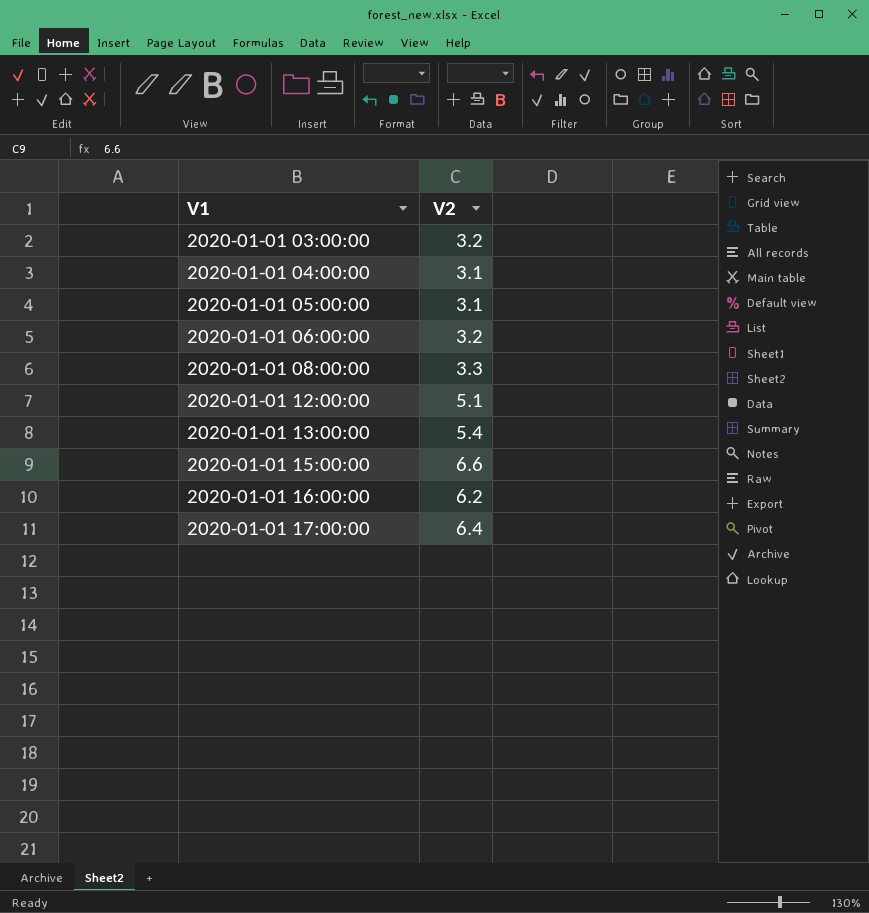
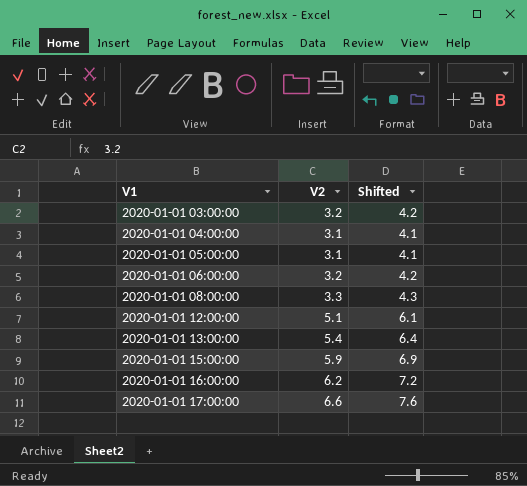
column Shifted | formula: none -> [V2] + 1
2020-01-01 15:00:00 | V2: 6.6 -> 5.9
2020-01-01 17:00:00 | V2: 6.4 -> 6.6

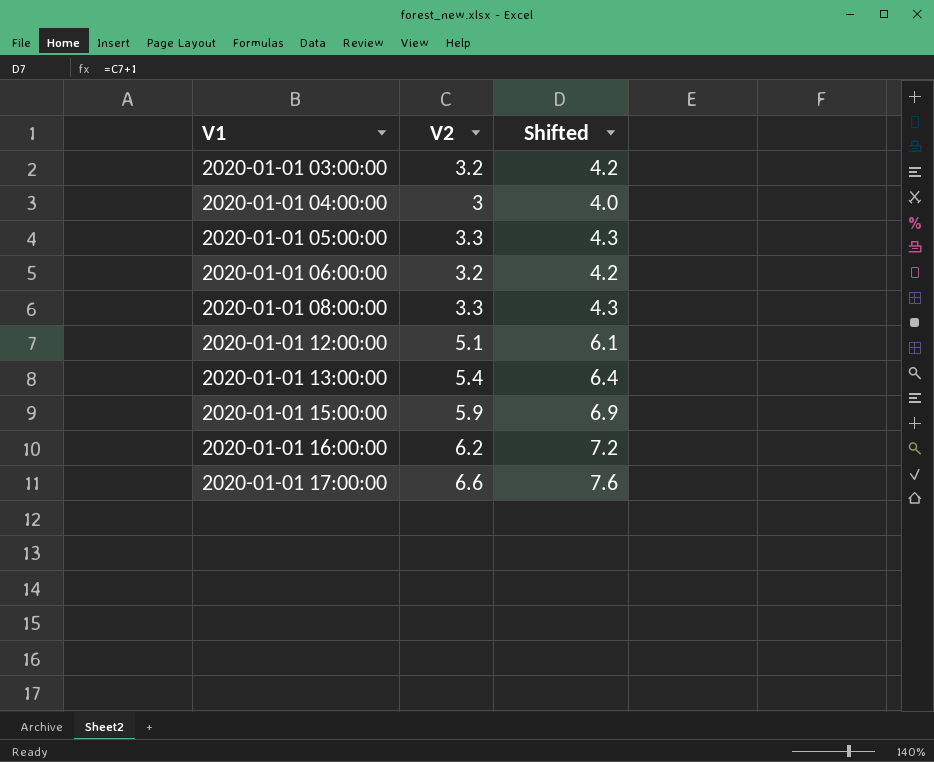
2020-01-01 04:00:00 | V2: 3.1 -> 3
2020-01-01 04:00:00 | Shifted: 4.1 -> 4.0
2020-01-01 05:00:00 | V2: 3.1 -> 3.3
2020-01-01 05:00:00 | Shifted: 4.1 -> 4.3

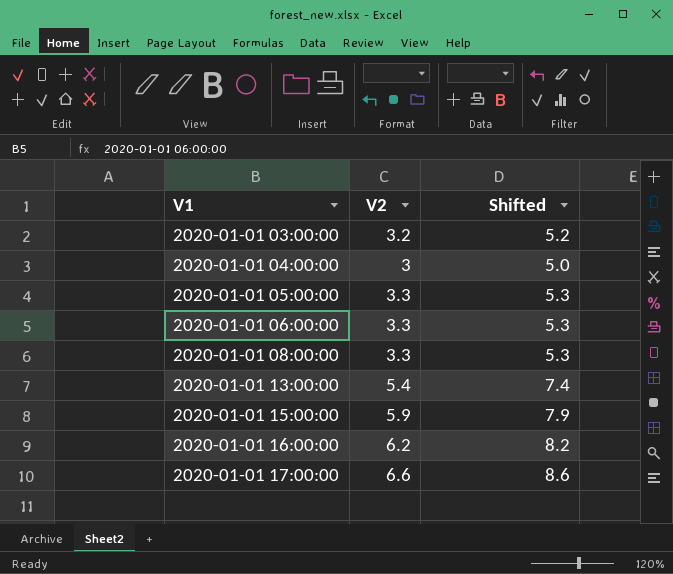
column Shifted | formula: [V2] + 1 -> [V2] + 2
row 2020-01-01 12:00:00: 5.1 | 6.1 -> none
2020-01-01 06:00:00 | V2: 3.2 -> 3.3

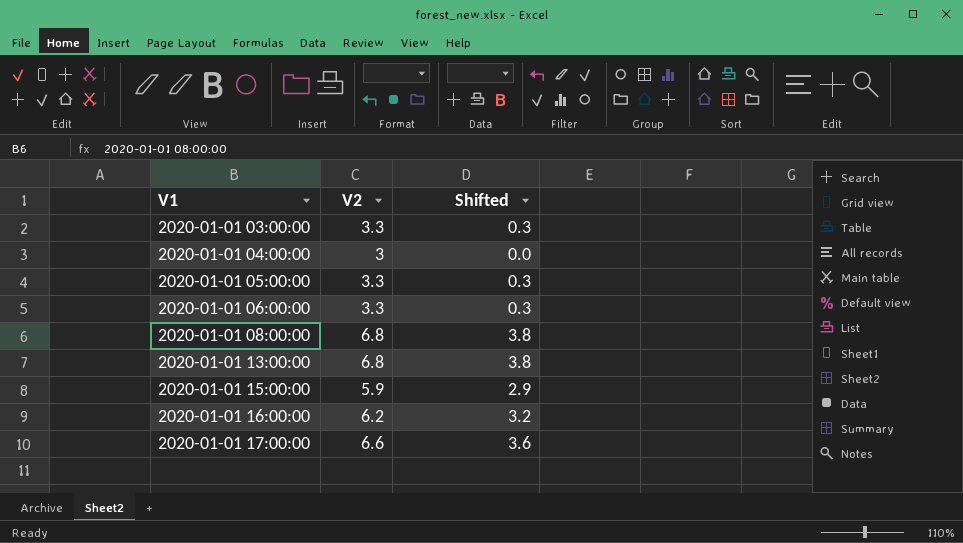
column Shifted | formula: [V2] + 2 -> [V2] - 3
2020-01-01 03:00:00 | V2: 3.2 -> 3.3
2020-01-01 08:00:00 | V2: 3.3 -> 6.8
2020-01-01 13:00:00 | V2: 5.4 -> 6.8

